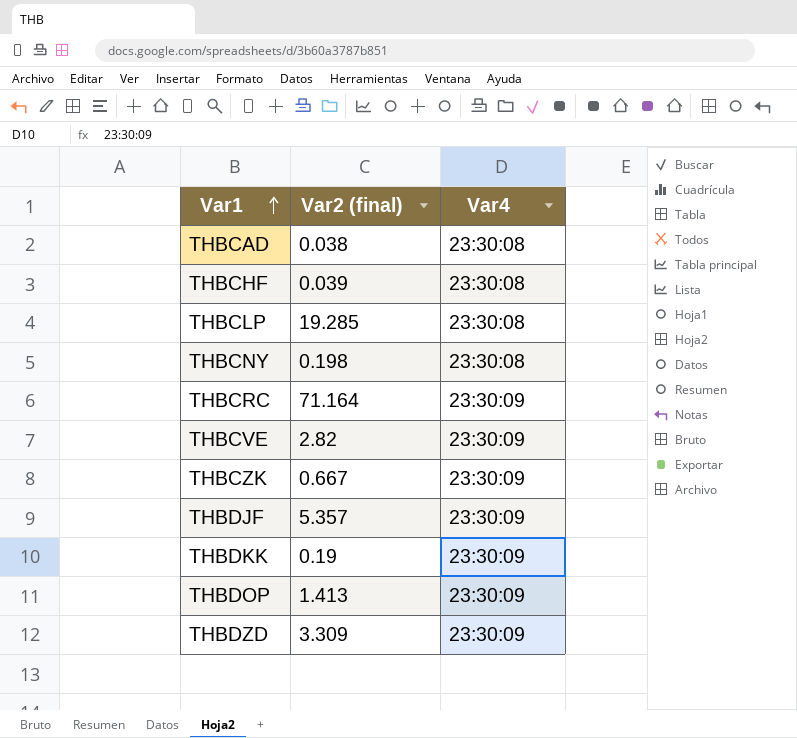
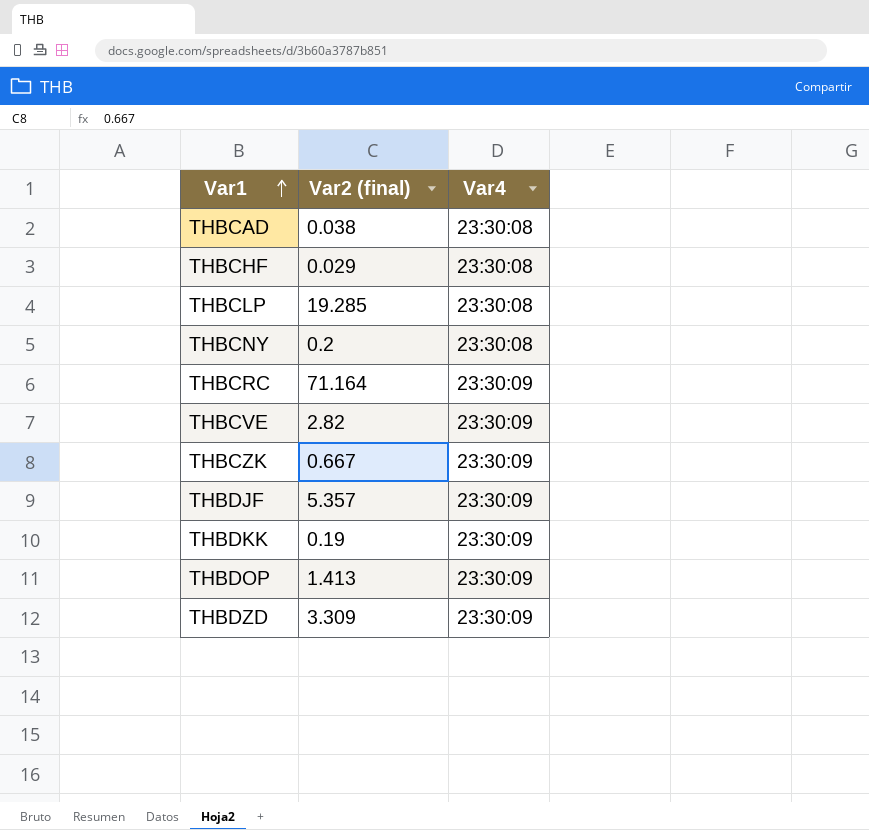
THBCHF | Var2 (final): 0.039 -> 0.029
THBCNY | Var2 (final): 0.198 -> 0.2

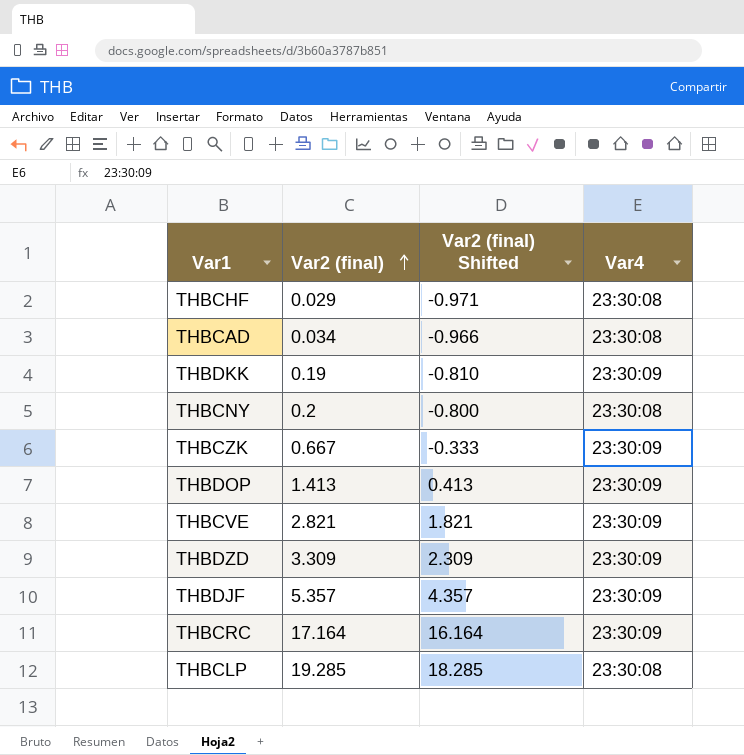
row order: Var1 ascending -> Var2 (final) ascending
column Var2 (final) Shifted | formula: none -> [Var2 (final)] - 1
THBCAD | Var2 (final): 0.038 -> 0.034
THBCVE | Var2 (final): 2.82 -> 2.821
THBCRC | Var2 (final): 71.164 -> 17.164

